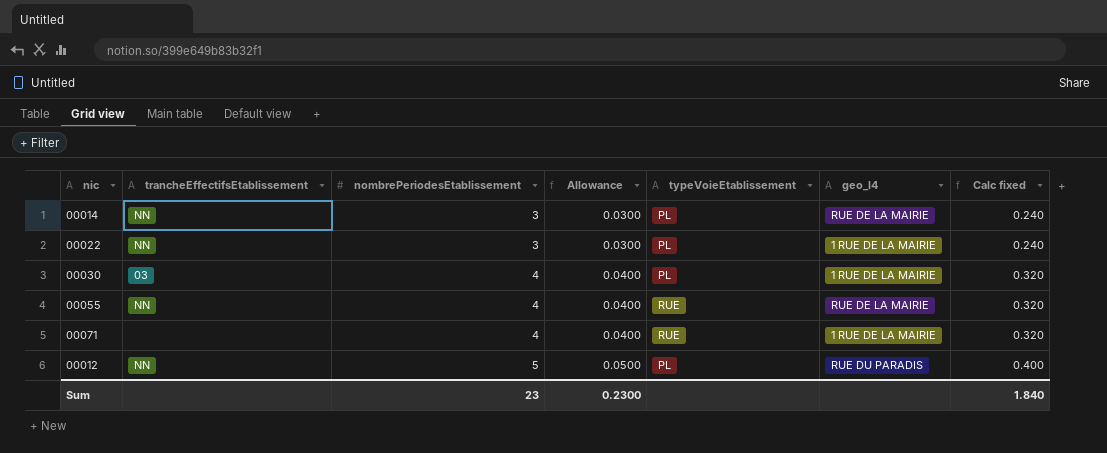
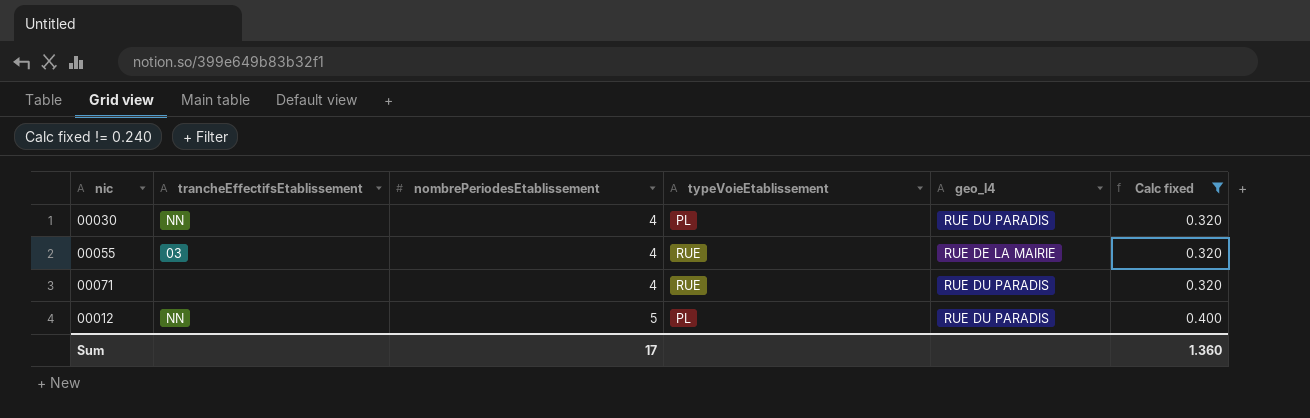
filter: none -> Calc fixed != 0.240
column Allowance | formula: [nombrePeriodesEtablissement] * 0.01 -> none
00030 | trancheEffectifsEtablissement: 03 -> NN
00030 | geo_l4: 1 RUE DE LA MAIRIE -> RUE DU PARADIS
00055 | trancheEffectifsEtablissement: NN -> 03
00071 | geo_l4: 1 RUE DE LA MAIRIE -> RUE DU PARADIS
Sum | nombrePeriodesEtablissement: 23 -> 17
Sum | Calc fixed: 1.840 -> 1.360

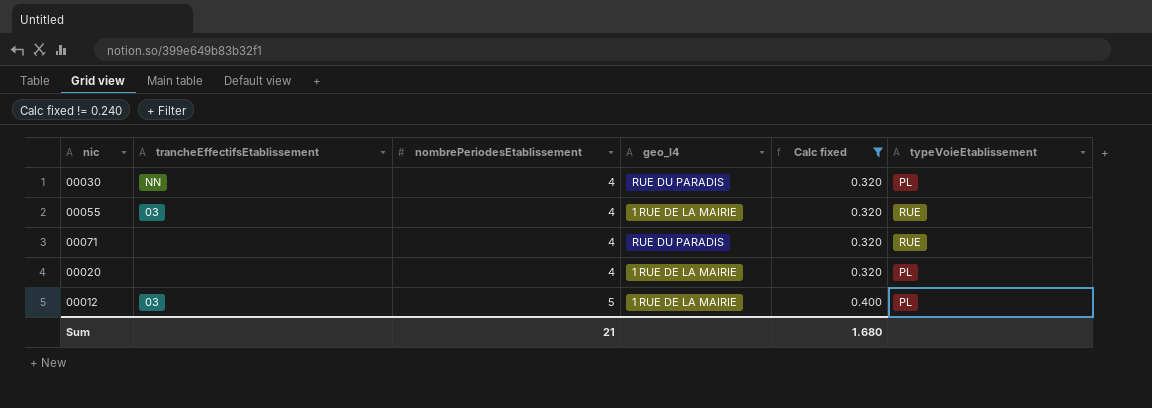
column typeVoieEtablissement | position: 4 -> 6
00055 | geo_l4: RUE DE LA MAIRIE -> 1 RUE DE LA MAIRIE
row 00020: none -> none | 4 | 1 RUE DE LA MAIRIE | 0.320 | PL
00012 | trancheEffectifsEtablissement: NN -> 03
00012 | geo_l4: RUE DU PARADIS -> 1 RUE DE LA MAIRIE
Sum | nombrePeriodesEtablissement: 17 -> 21
Sum | Calc fixed: 1.360 -> 1.680

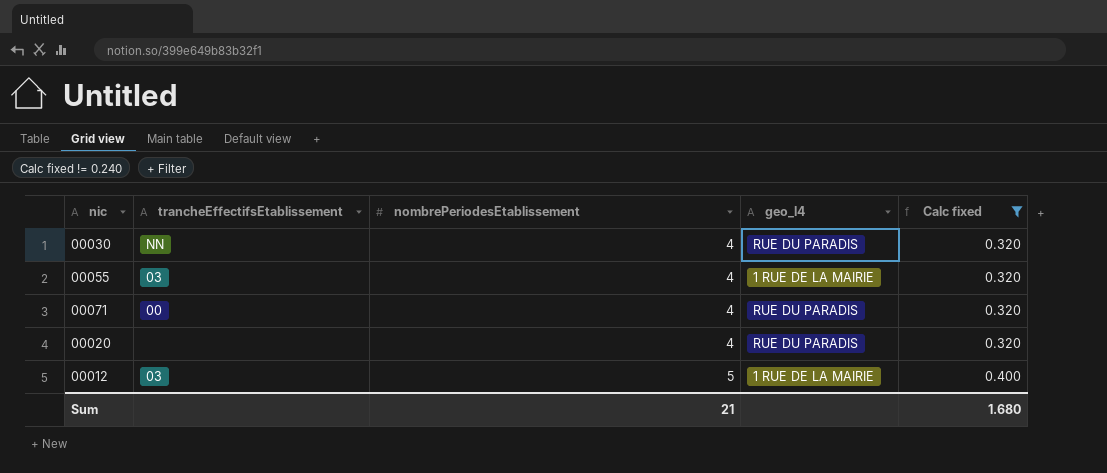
column typeVoieEtablissement | position: 6 -> none
00071 | trancheEffectifsEtablissement: none -> 00
00020 | geo_l4: 1 RUE DE LA MAIRIE -> RUE DU PARADIS

